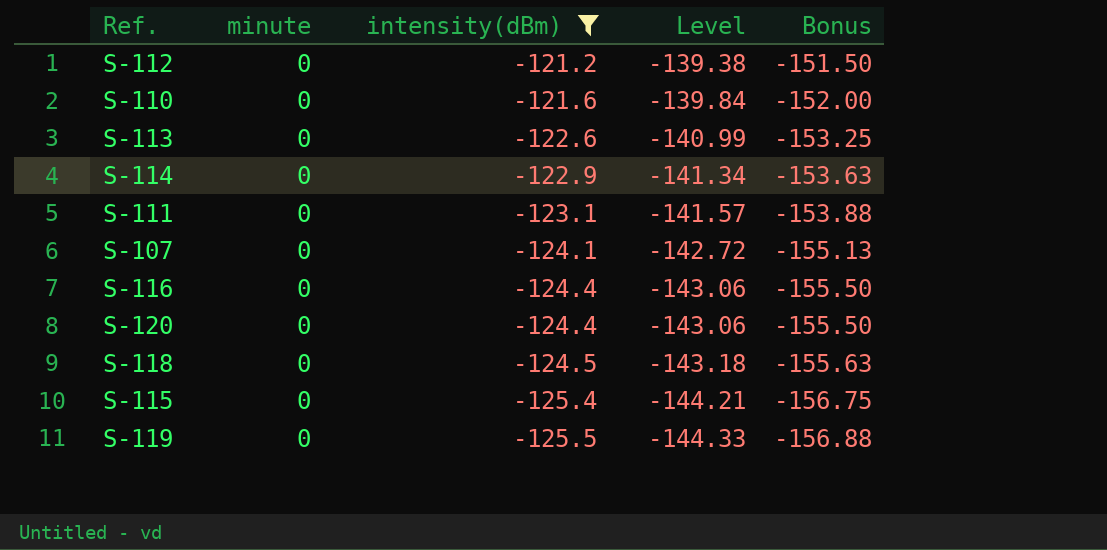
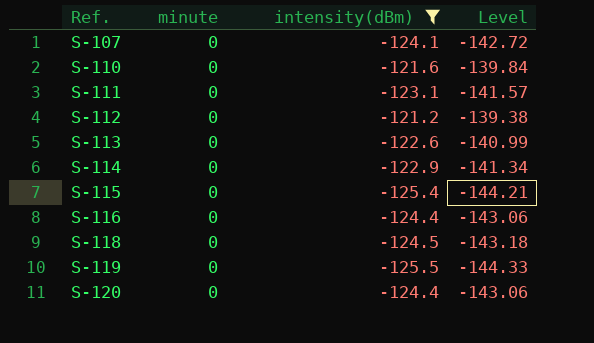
row order: intensity(dBm) descending -> Ref. ascending
column Bonus | formula: [intensity(dBm)] * 1.25 -> none

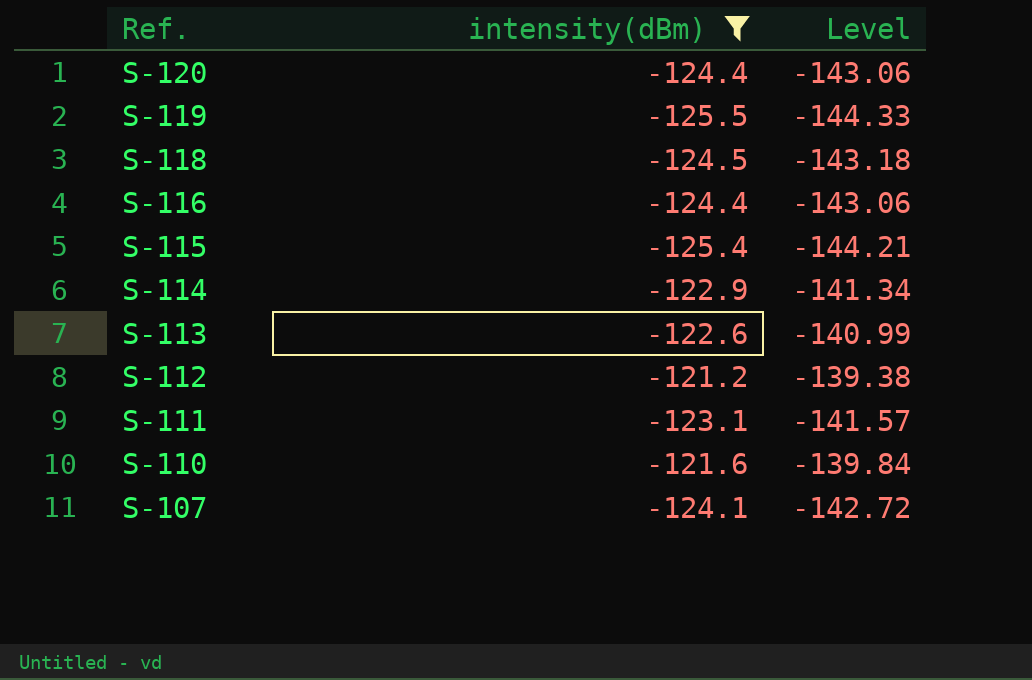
row order: Ref. ascending -> Ref. descending
column minute | position: 2 -> none

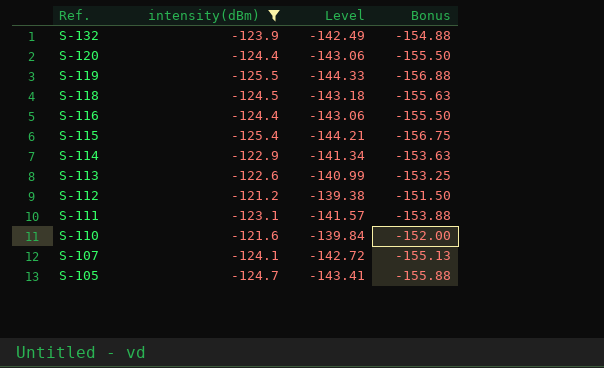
column Bonus | formula: none -> [intensity(dBm)] * 1.25
row S-132: none -> -123.9 | -142.49 | -154.88
row S-105: none -> -124.7 | -143.41 | -155.88

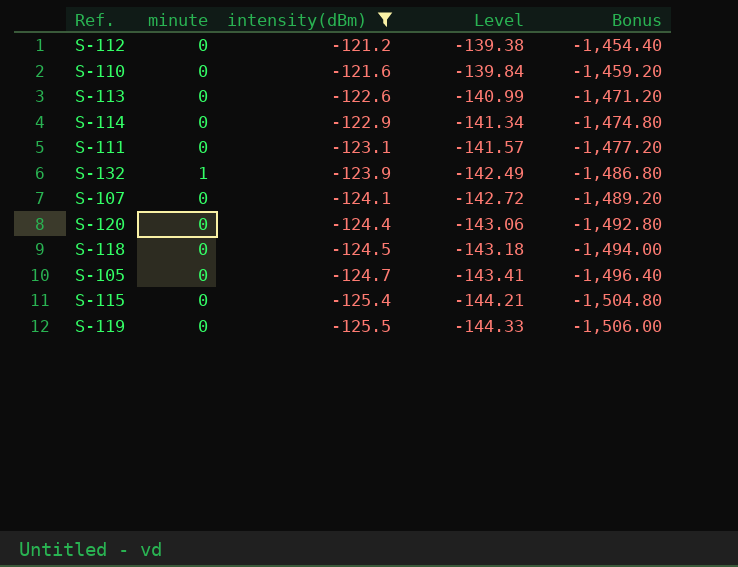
row order: Ref. descending -> intensity(dBm) descending
column minute | position: none -> 2
column Bonus | formula: [intensity(dBm)] * 1.25 -> [intensity(dBm)] * 12
row S-116: -124.4 | -143.06 | -155.50 -> none

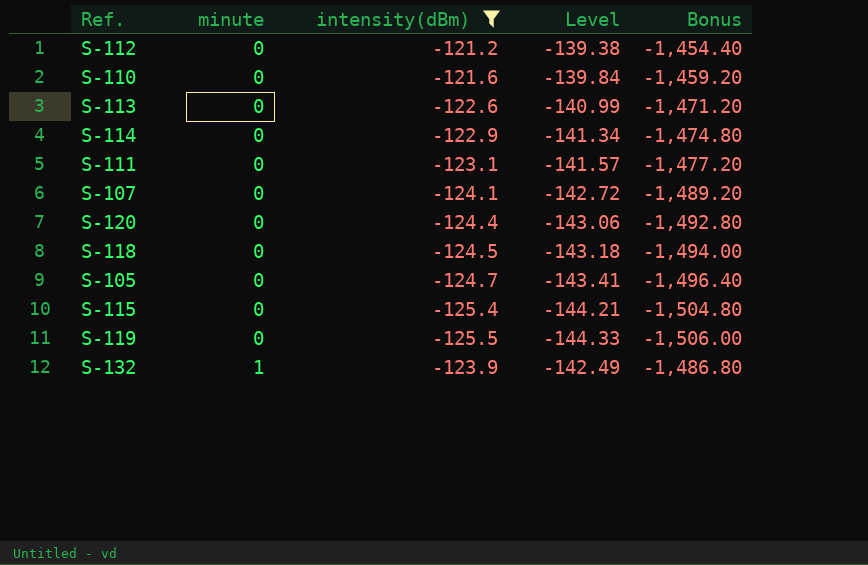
row order: intensity(dBm) descending -> minute ascending

